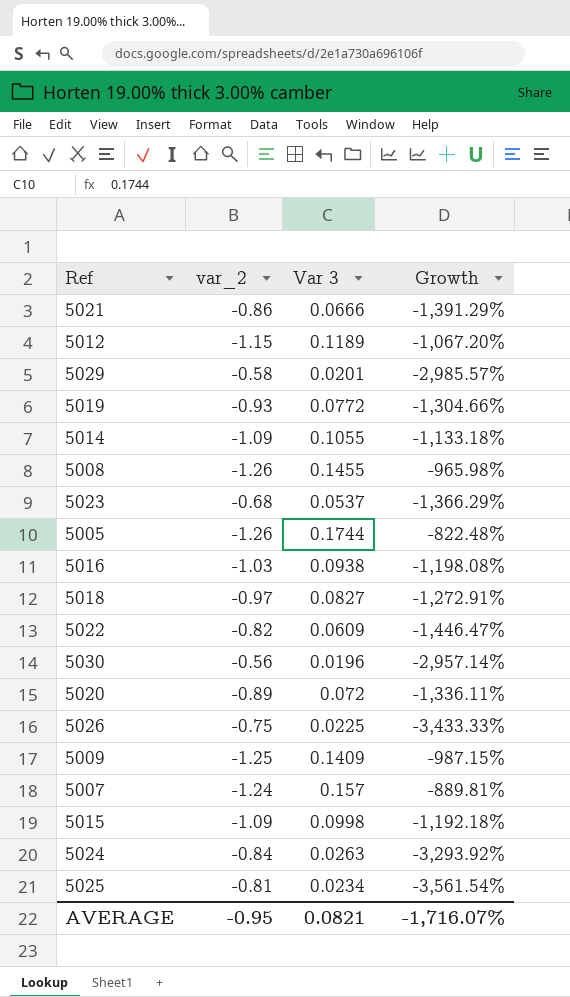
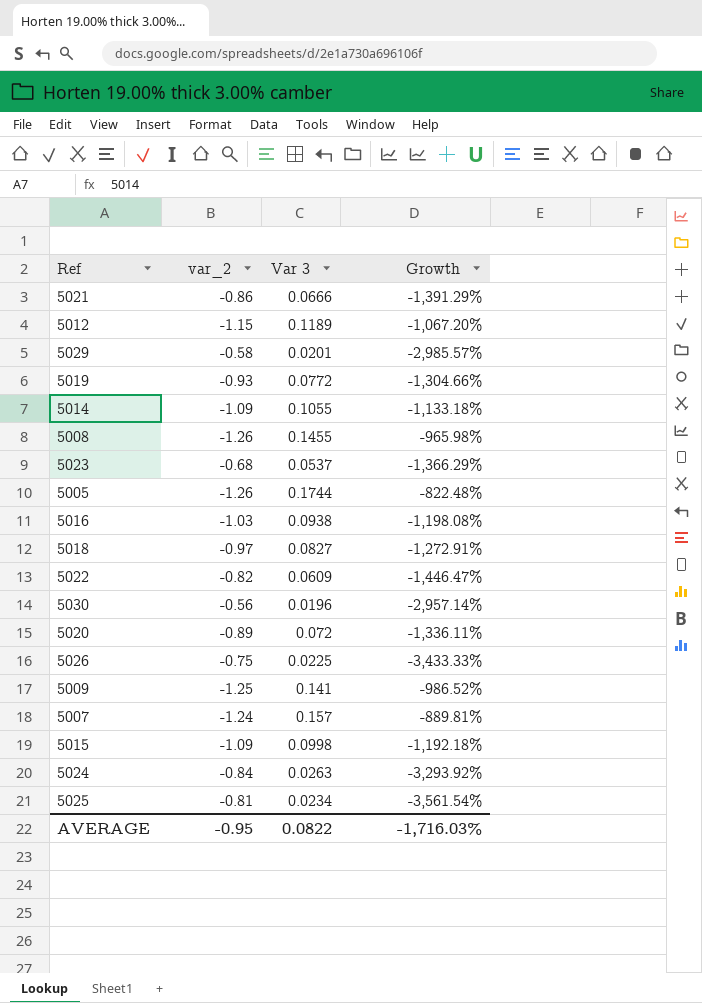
5009 | Var 3: 0.1409 -> 0.141
5009 | Growth: -987.15% -> -986.52%
AVERAGE | Var 3: 0.0821 -> 0.0822
AVERAGE | Growth: -1,716.07% -> -1,716.03%

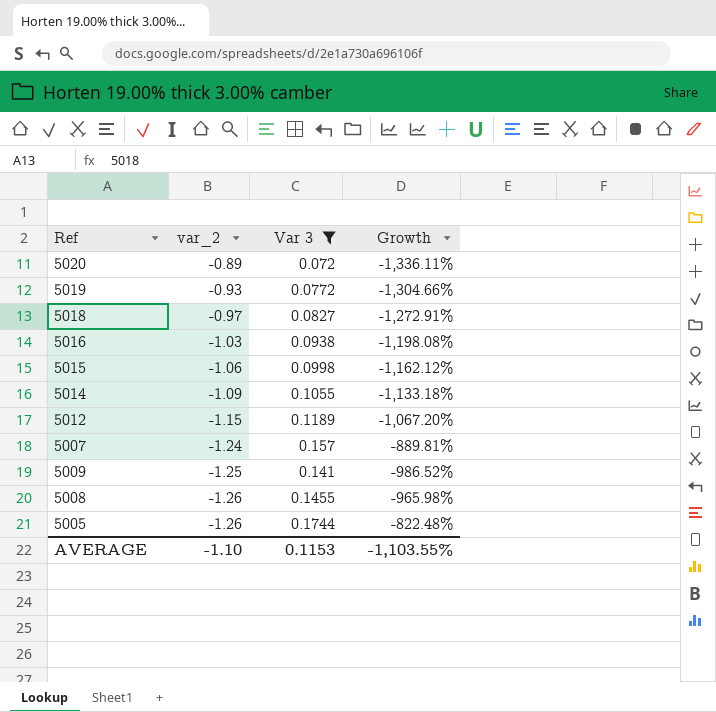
filter: none -> Var 3 >= 0.072
row order: none -> var_2 descending
5015 | var_2: -1.09 -> -1.06
5015 | Growth: -1,192.18% -> -1,162.12%
AVERAGE | var_2: -0.95 -> -1.10
AVERAGE | Var 3: 0.0822 -> 0.1153
AVERAGE | Growth: -1,716.03% -> -1,103.55%

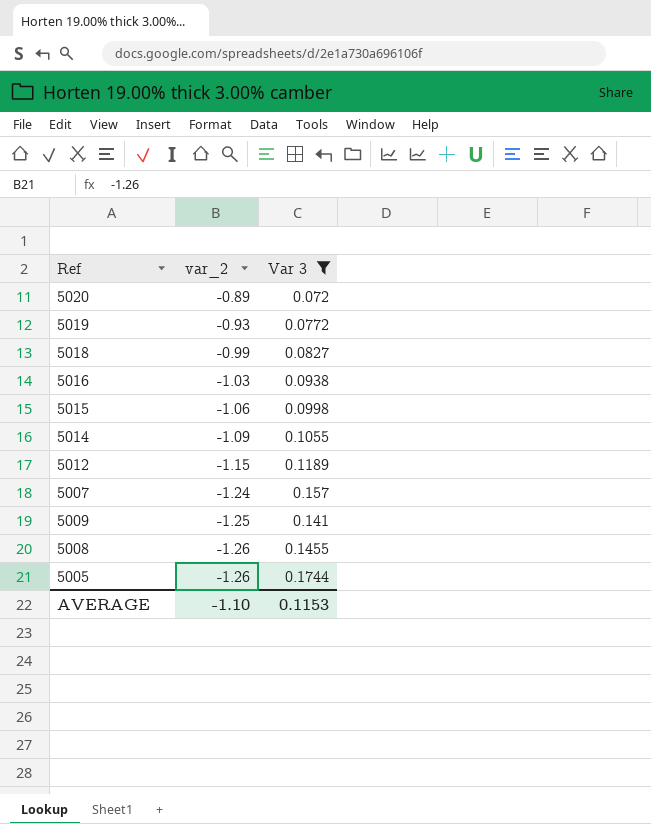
column Growth | formula: ([var_2] - [Var 3]) / [Var 3] -> none
5018 | var_2: -0.97 -> -0.99

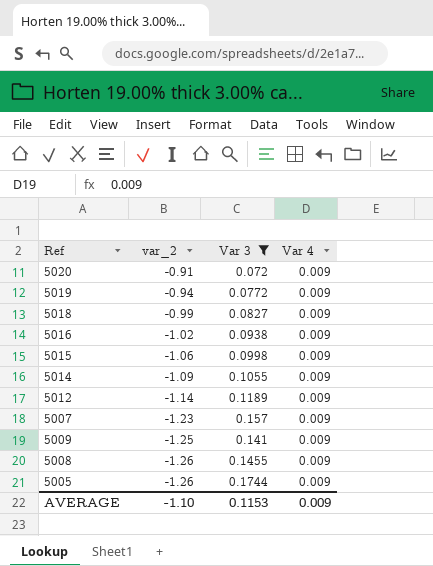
column Var 4 | position: none -> 4
5020 | var_2: -0.89 -> -0.91
5019 | var_2: -0.93 -> -0.94
5016 | var_2: -1.03 -> -1.02
5012 | var_2: -1.15 -> -1.14
5007 | var_2: -1.24 -> -1.23

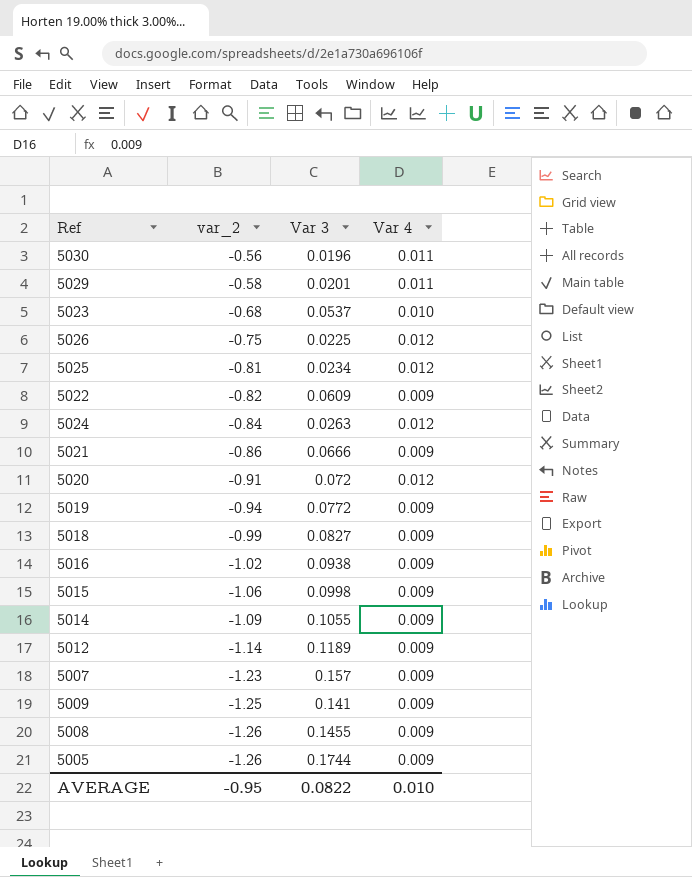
filter: Var 3 >= 0.072 -> none
5020 | Var 4: 0.009 -> 0.012
AVERAGE | var_2: -1.10 -> -0.95
AVERAGE | Var 3: 0.1153 -> 0.0822
AVERAGE | Var 4: 0.009 -> 0.010

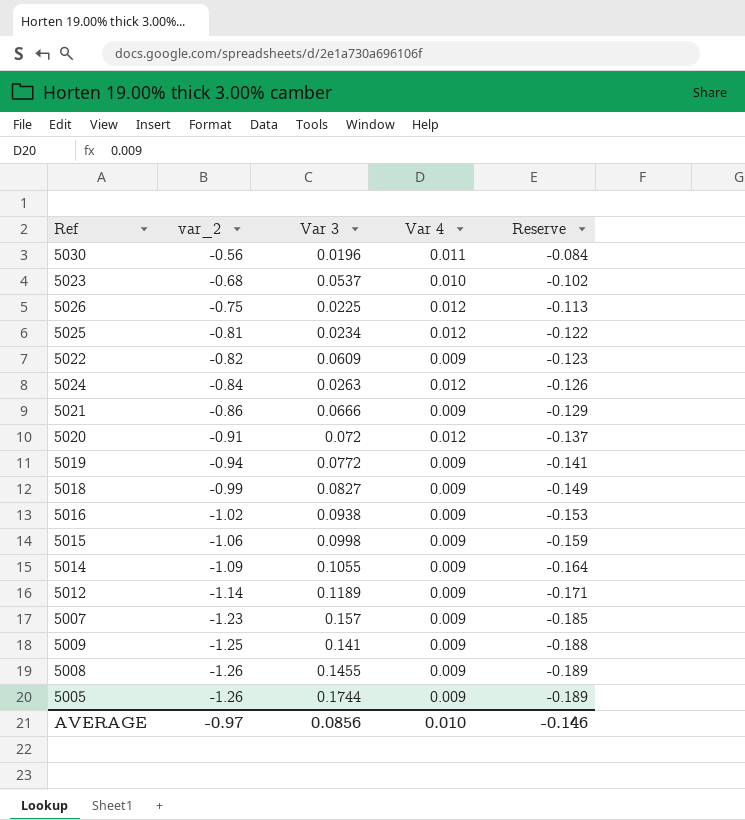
column Reserve | formula: none -> [var_2] * 0.15
row 5029: -0.58 | 0.0201 | 0.011 -> none
AVERAGE | var_2: -0.95 -> -0.97
AVERAGE | Var 3: 0.0822 -> 0.0856

